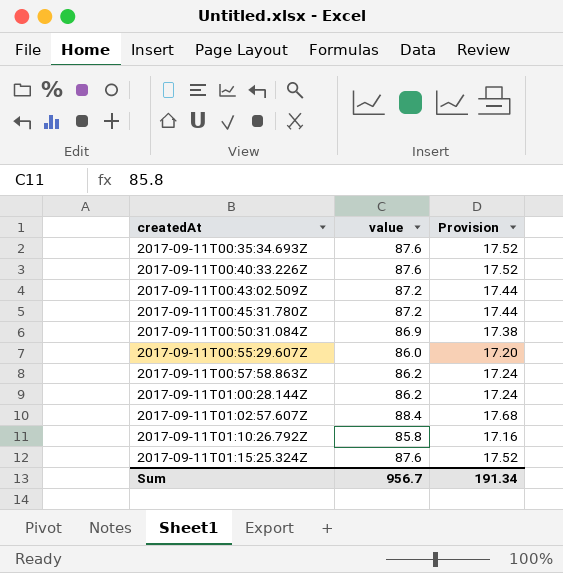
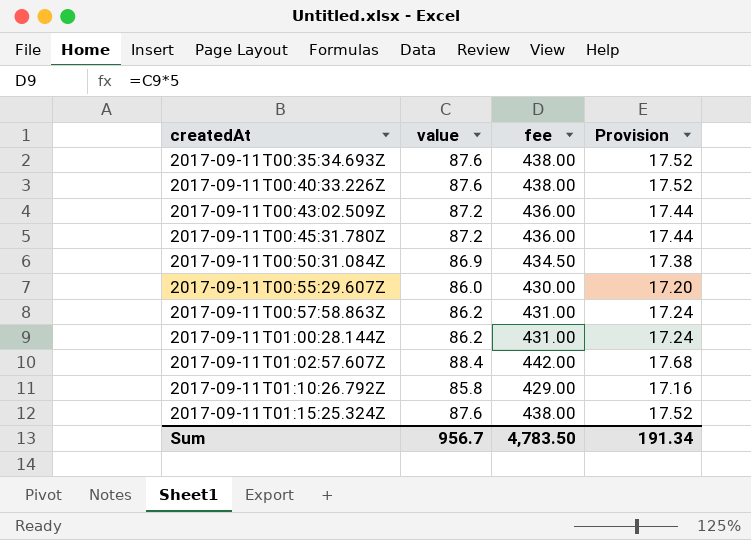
column fee | formula: none -> [value] * 5

